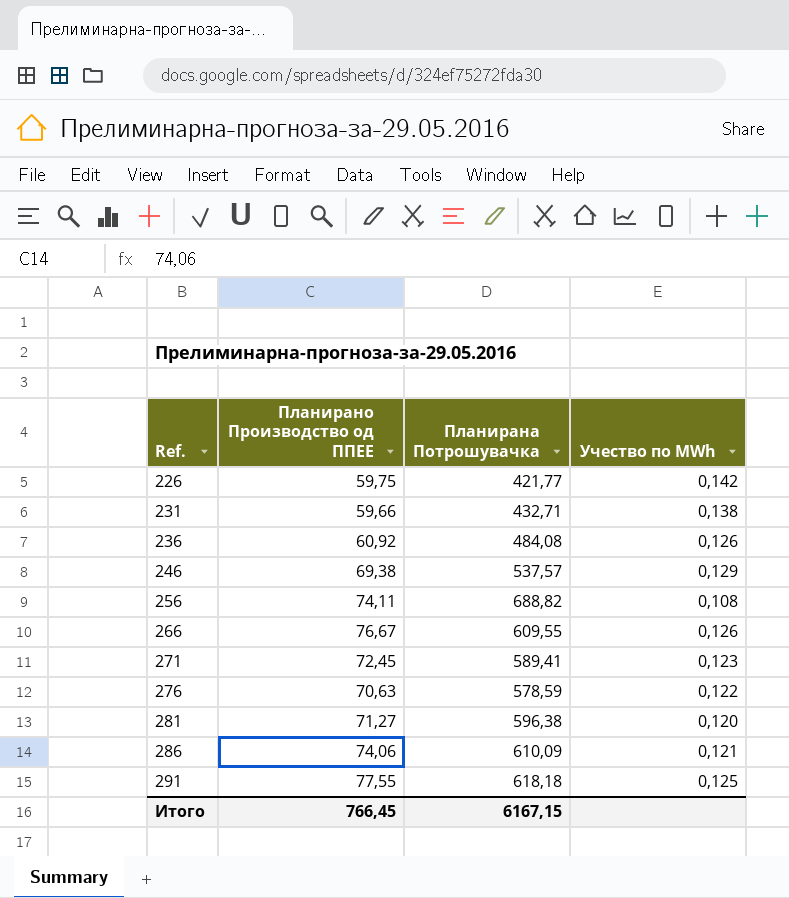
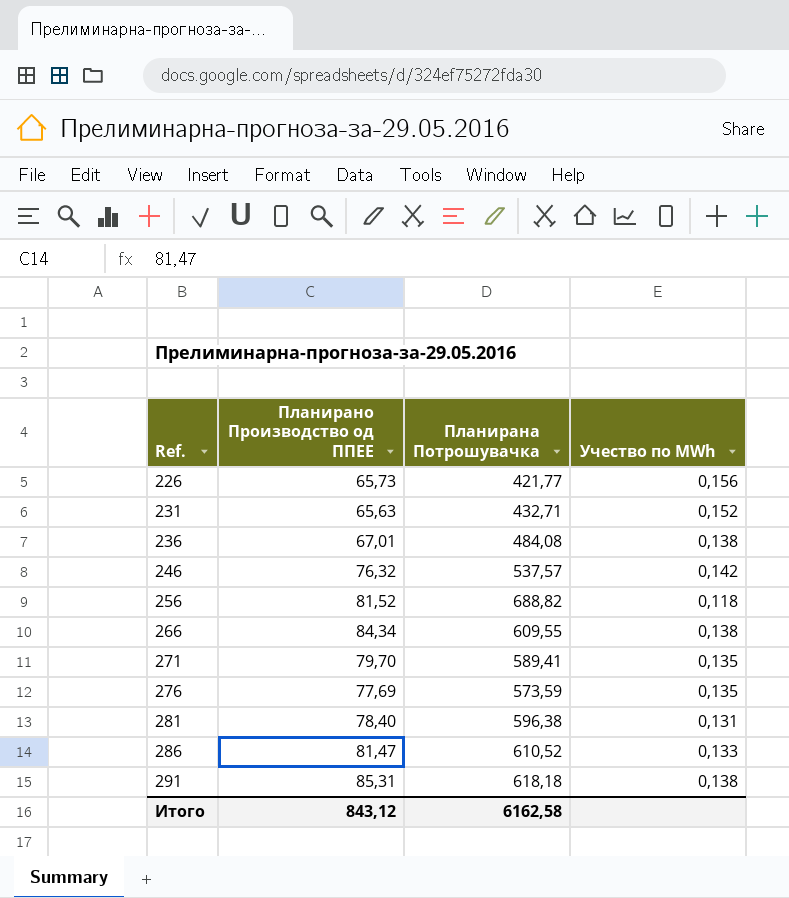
226 | Планирано Производство од ППЕЕ: 59,75 -> 65,73
226 | Учество по MWh: 0,142 -> 0,156
231 | Планирано Производство од ППЕЕ: 59,66 -> 65,63
231 | Учество по MWh: 0,138 -> 0,152
236 | Планирано Производство од ППЕЕ: 60,92 -> 67,01
236 | Учество по MWh: 0,126 -> 0,138
246 | Планирано Производство од ППЕЕ: 69,38 -> 76,32
246 | Учество по MWh: 0,129 -> 0,142
256 | Планирано Производство од ППЕЕ: 74,11 -> 81,52
256 | Учество по MWh: 0,108 -> 0,118
266 | Планирано Производство од ППЕЕ: 76,67 -> 84,34
266 | Учество по MWh: 0,126 -> 0,138
271 | Планирано Производство од ППЕЕ: 72,45 -> 79,70
271 | Учество по MWh: 0,123 -> 0,135
276 | Планирано Производство од ППЕЕ: 70,63 -> 77,69
276 | Планирана Потрошувачка: 578,59 -> 573,59
276 | Учество по MWh: 0,122 -> 0,135
281 | Планирано Производство од ППЕЕ: 71,27 -> 78,40
281 | Учество по MWh: 0,120 -> 0,131
286 | Планирано Производство од ППЕЕ: 74,06 -> 81,47
286 | Планирана Потрошувачка: 610,09 -> 610,52
286 | Учество по MWh: 0,121 -> 0,133
291 | Планирано Производство од ППЕЕ: 77,55 -> 85,31
291 | Учество по MWh: 0,125 -> 0,138
Итого | Планирано Производство од ППЕЕ: 766,45 -> 843,12
Итого | Планирана Потрошувачка: 6167,15 -> 6162,58

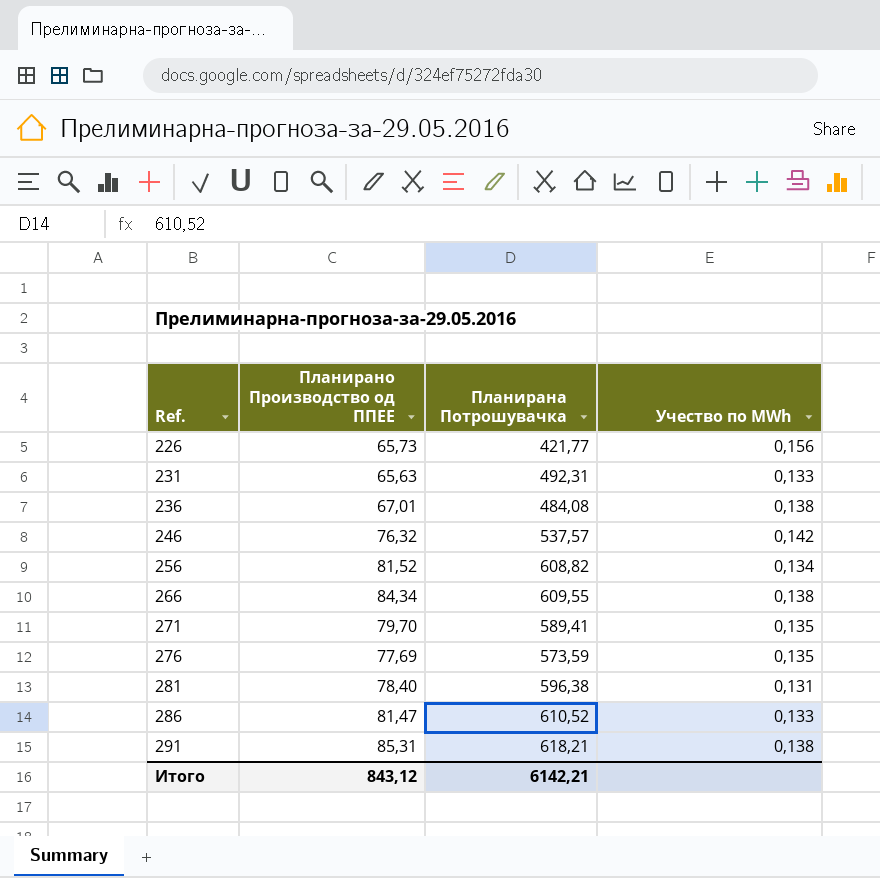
231 | Планирана Потрошувачка: 432,71 -> 492,31
231 | Учество по MWh: 0,152 -> 0,133
256 | Планирана Потрошувачка: 688,82 -> 608,82
256 | Учество по MWh: 0,118 -> 0,134
291 | Планирана Потрошувачка: 618,18 -> 618,21
Итого | Планирана Потрошувачка: 6162,58 -> 6142,21

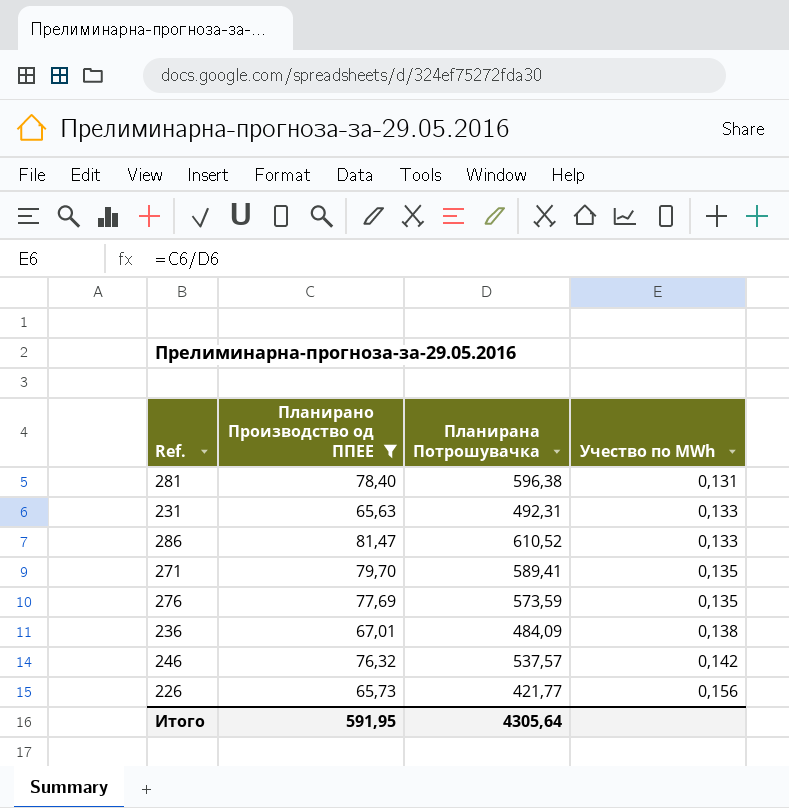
filter: none -> Планирано Производство од ППЕЕ <= 81,47
row order: Ref. ascending -> Учество по MWh ascending
236 | Планирана Потрошувачка: 484,08 -> 484,09
Итого | Планирано Производство од ППЕЕ: 843,12 -> 591,95
Итого | Планирана Потрошувачка: 6142,21 -> 4305,64

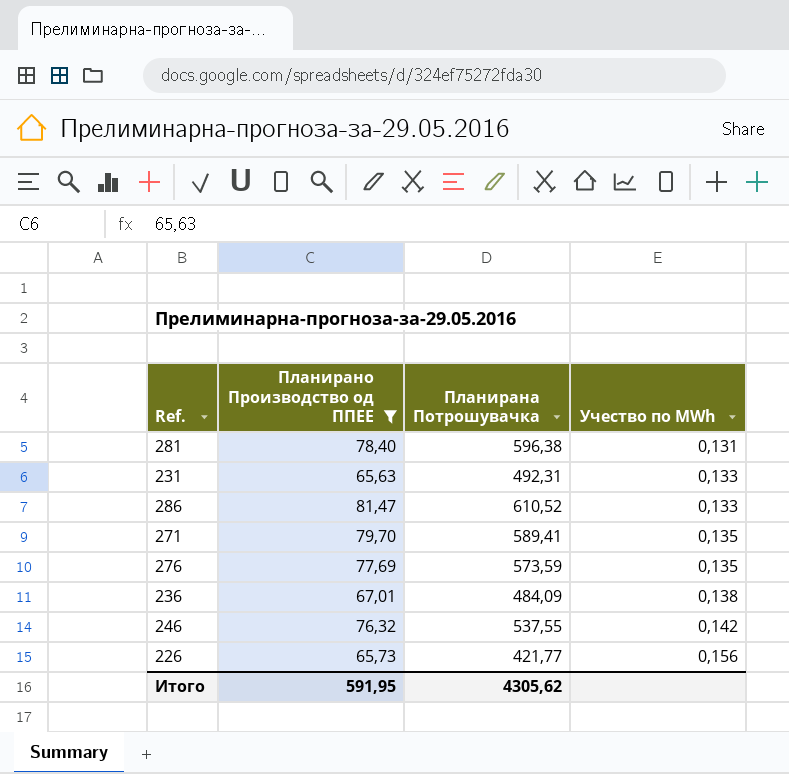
246 | Планирана Потрошувачка: 537,57 -> 537,55
Итого | Планирана Потрошувачка: 4305,64 -> 4305,62

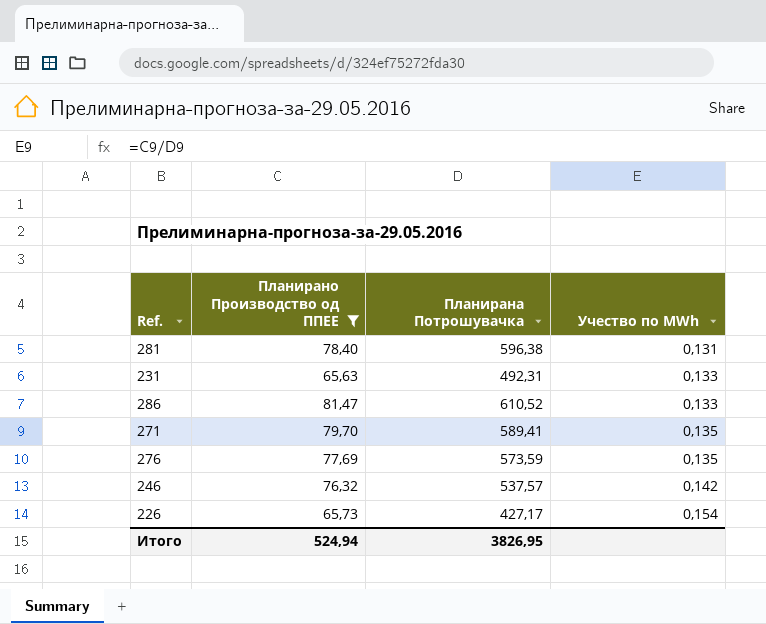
row 236: 67,01 | 484,09 | 0,138 -> none
246 | Планирана Потрошувачка: 537,55 -> 537,57
226 | Планирана Потрошувачка: 421,77 -> 427,17
226 | Учество по MWh: 0,156 -> 0,154
Итого | Планирано Производство од ППЕЕ: 591,95 -> 524,94
Итого | Планирана Потрошувачка: 4305,62 -> 3826,95

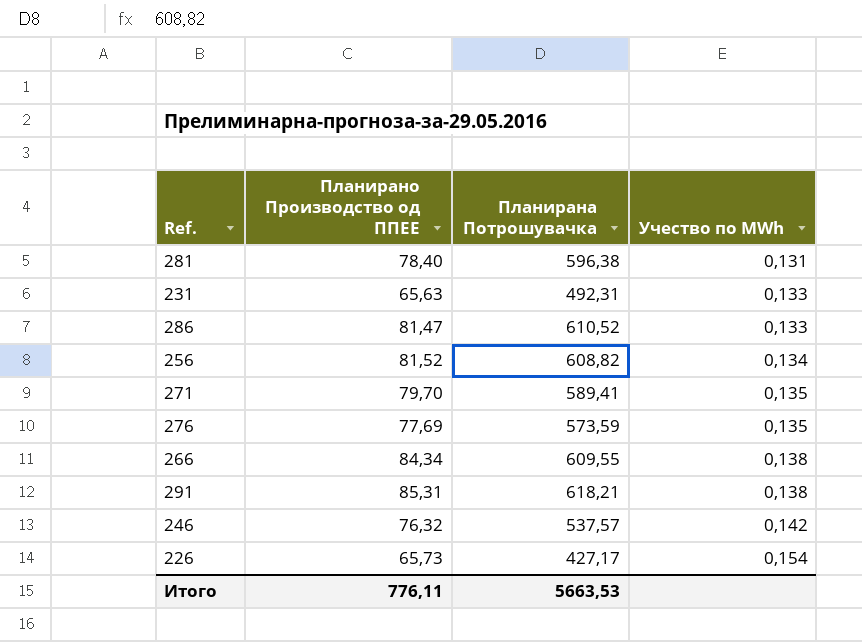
filter: Планирано Производство од ППЕЕ <= 81,47 -> none
Итого | Планирано Производство од ППЕЕ: 524,94 -> 776,11
Итого | Планирана Потрошувачка: 3826,95 -> 5663,53

